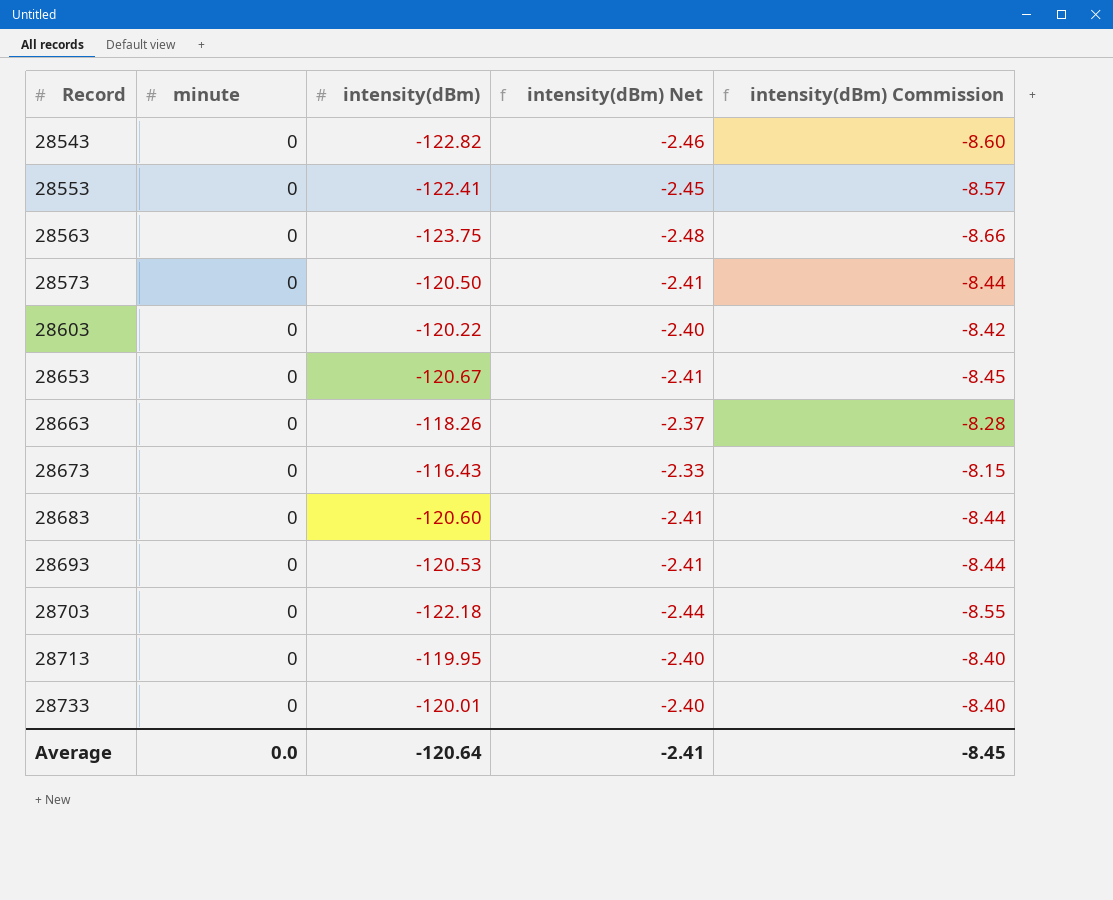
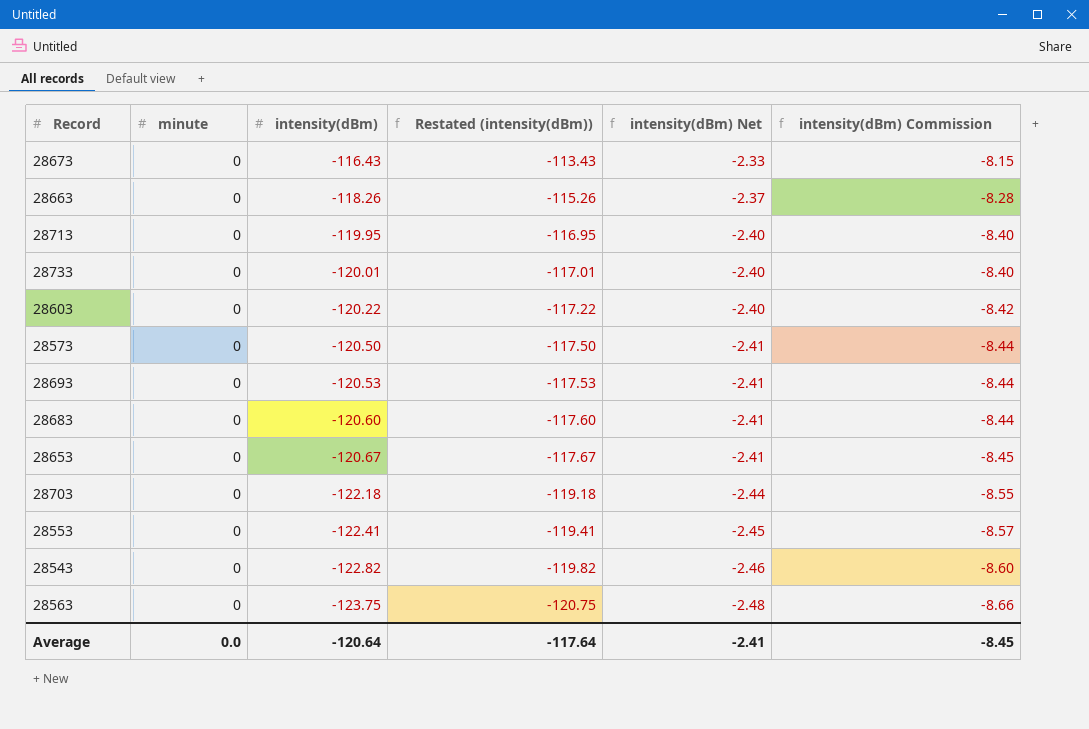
row order: Record ascending -> intensity(dBm) descending
column Restated (intensity(dBm)) | formula: none -> [intensity(dBm)] + 3

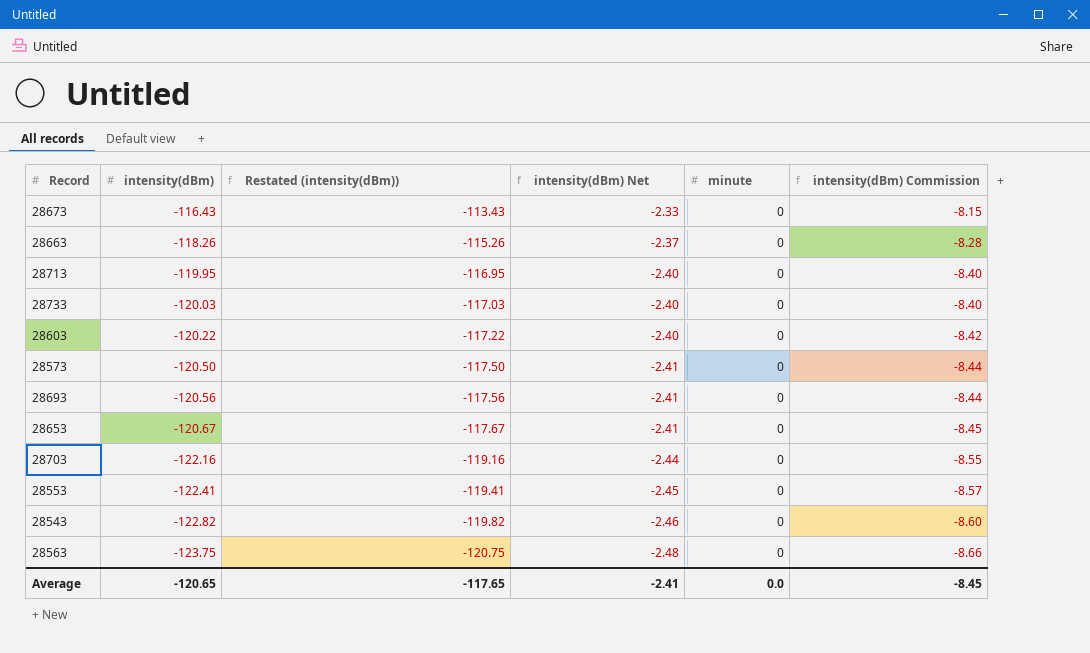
column minute | position: 2 -> 5
row 28683: 0 | -120.60 | -117.60 | -2.41 | -8.44 -> none
28733 | intensity(dBm): -120.01 -> -120.03
28733 | Restated (intensity(dBm)): -117.01 -> -117.03
28693 | intensity(dBm): -120.53 -> -120.56
28693 | Restated (intensity(dBm)): -117.53 -> -117.56
28703 | intensity(dBm): -122.18 -> -122.16
28703 | Restated (intensity(dBm)): -119.18 -> -119.16
Average | intensity(dBm): -120.64 -> -120.65
Average | Restated (intensity(dBm)): -117.64 -> -117.65

